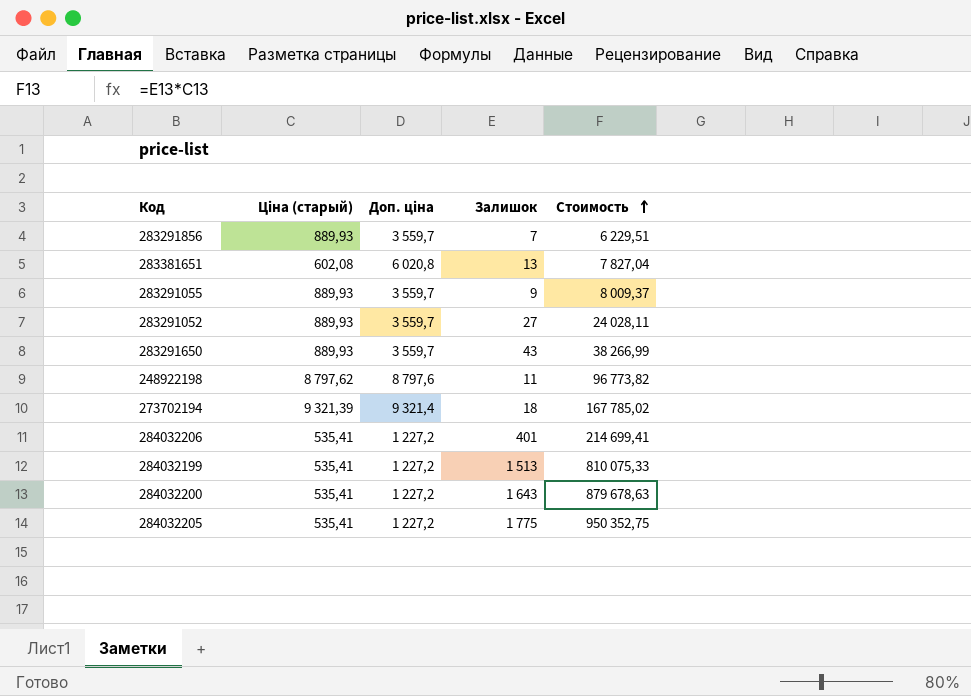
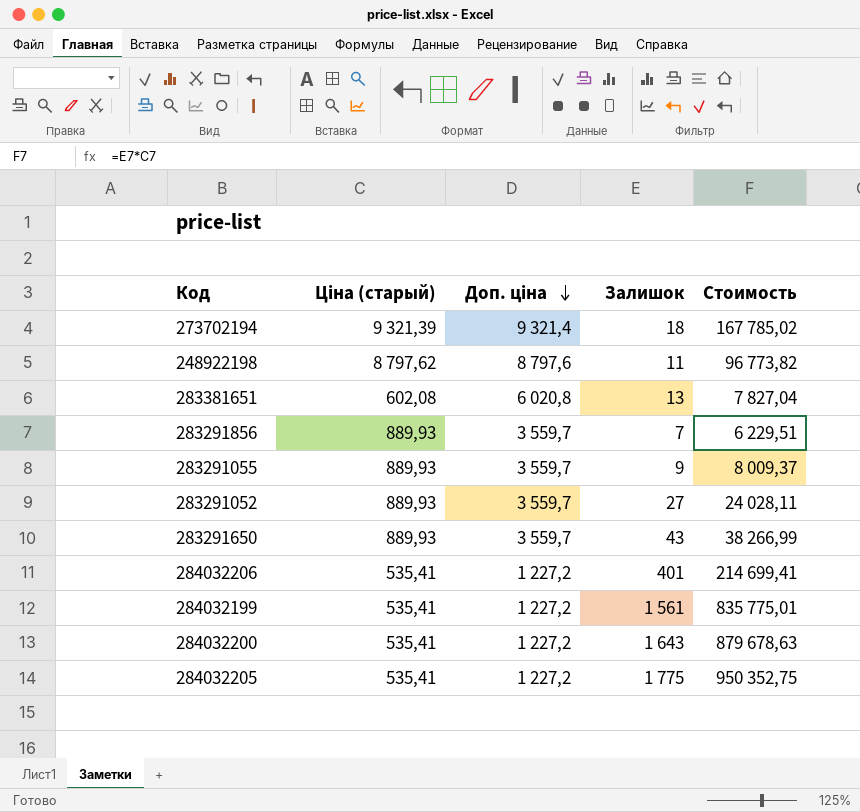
row order: Стоимость ascending -> Доп. ціна descending
284032199 | Залишок: 1 513 -> 1 561
284032199 | Стоимость: 810 075,33 -> 835 775,01

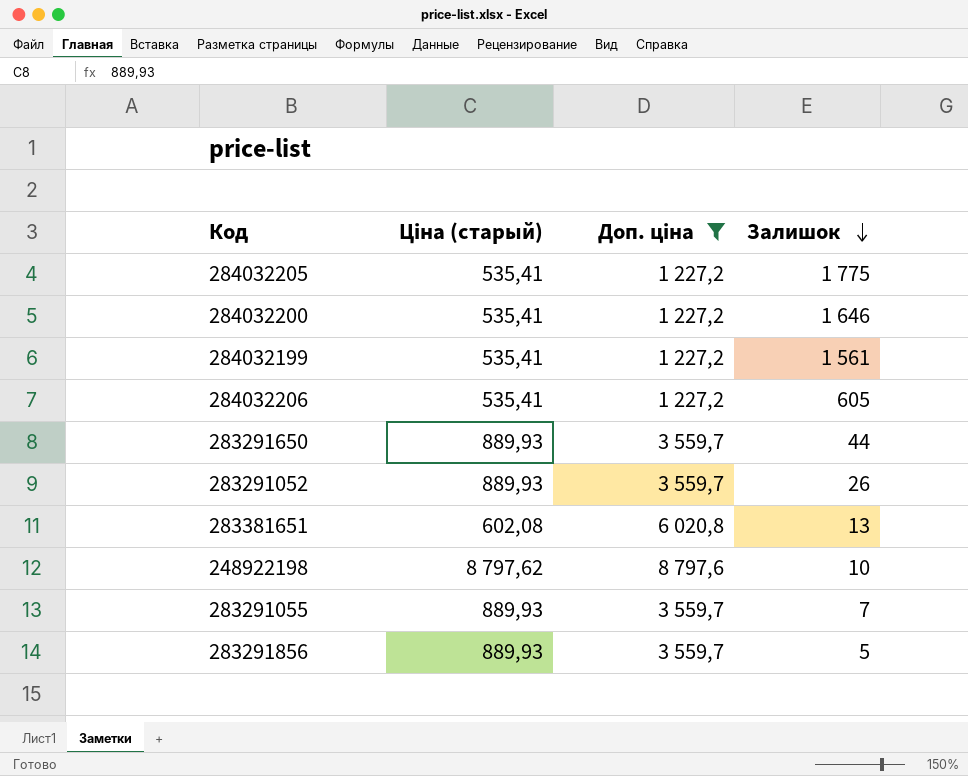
filter: none -> Доп. ціна != 9 321,4
row order: Доп. ціна descending -> Залишок descending
column Стоимость | formula: [Ціна (старый)] * [Залишок] -> none
284032200 | Залишок: 1 643 -> 1 646
284032206 | Залишок: 401 -> 605
283291650 | Залишок: 43 -> 44
283291052 | Залишок: 27 -> 26
248922198 | Залишок: 11 -> 10
283291055 | Залишок: 9 -> 7
283291856 | Залишок: 7 -> 5

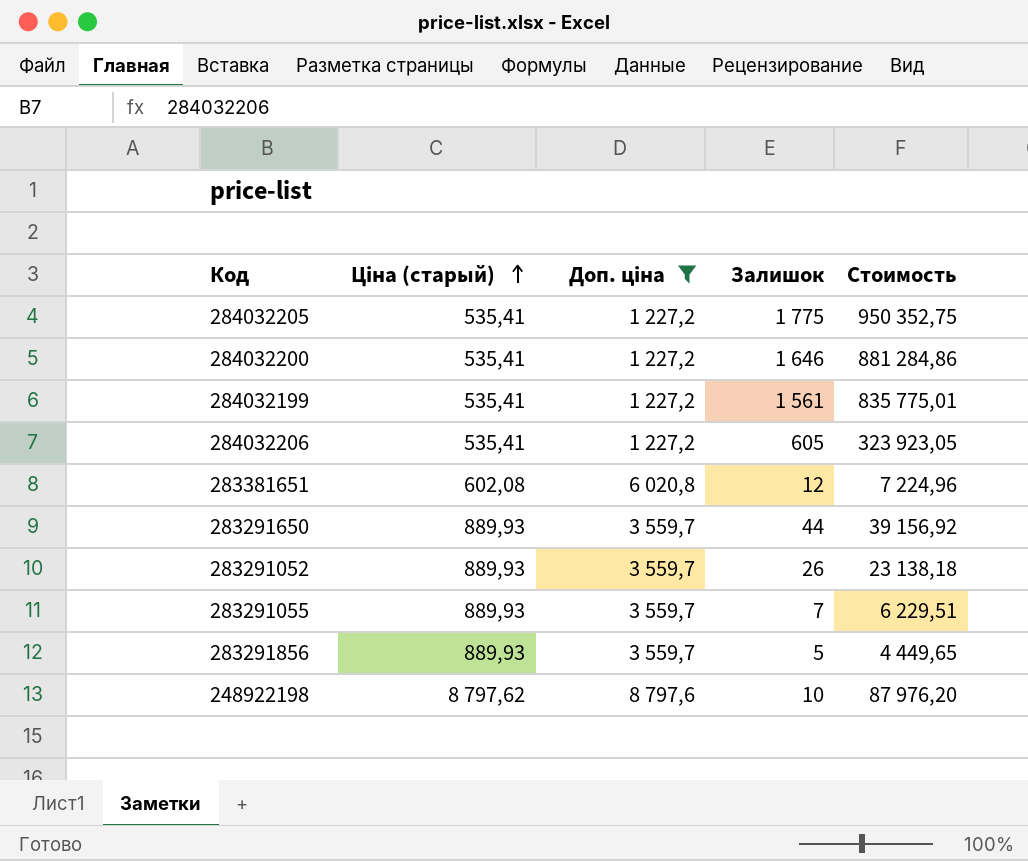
row order: Залишок descending -> Ціна (старый) ascending
column Стоимость | formula: none -> [Ціна (старый)] * [Залишок]
283381651 | Залишок: 13 -> 12

